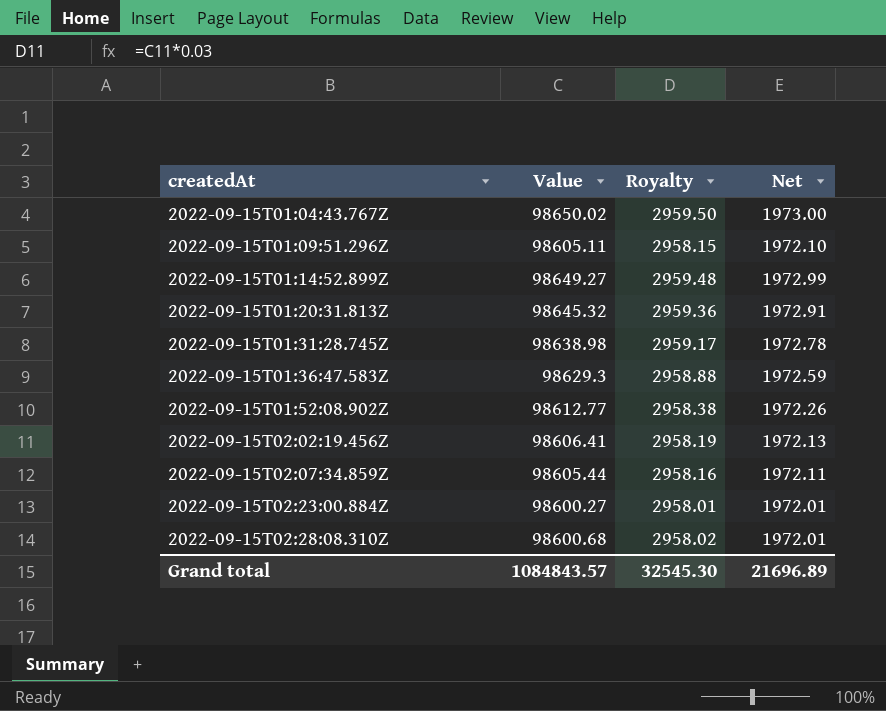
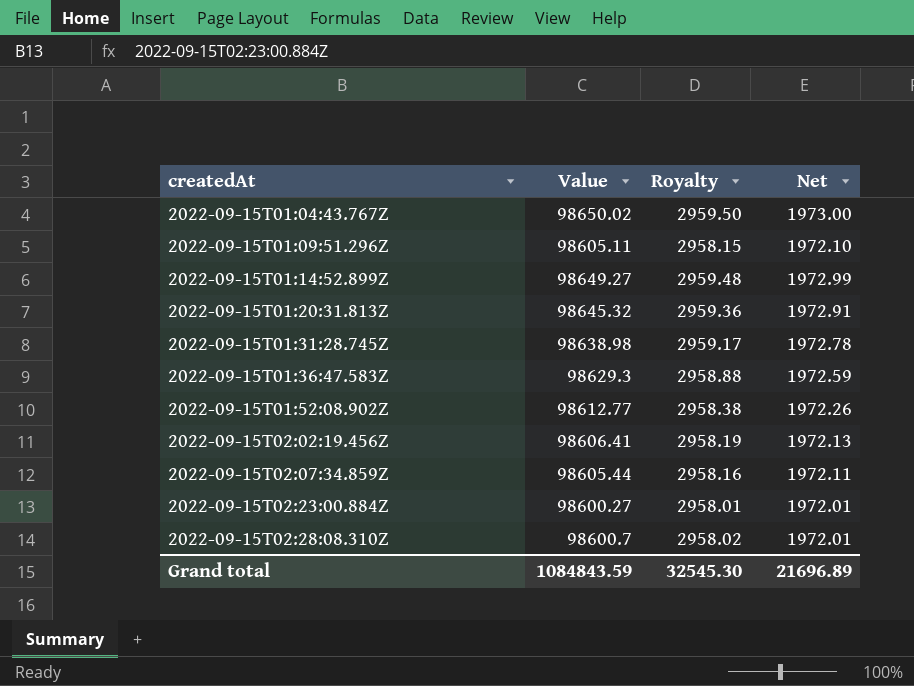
2022-09-15T02:28:08.310Z | Value: 98600.68 -> 98600.7
Grand total | Value: 1084843.57 -> 1084843.59

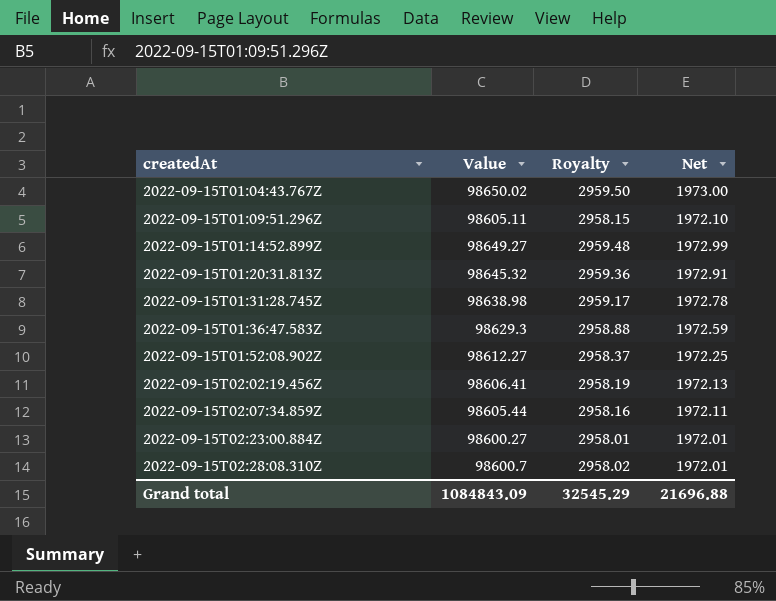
2022-09-15T01:52:08.902Z | Value: 98612.77 -> 98612.27
2022-09-15T01:52:08.902Z | Royalty: 2958.38 -> 2958.37
2022-09-15T01:52:08.902Z | Net: 1972.26 -> 1972.25
Grand total | Value: 1084843.59 -> 1084843.09
Grand total | Royalty: 32545.30 -> 32545.29
Grand total | Net: 21696.89 -> 21696.88

